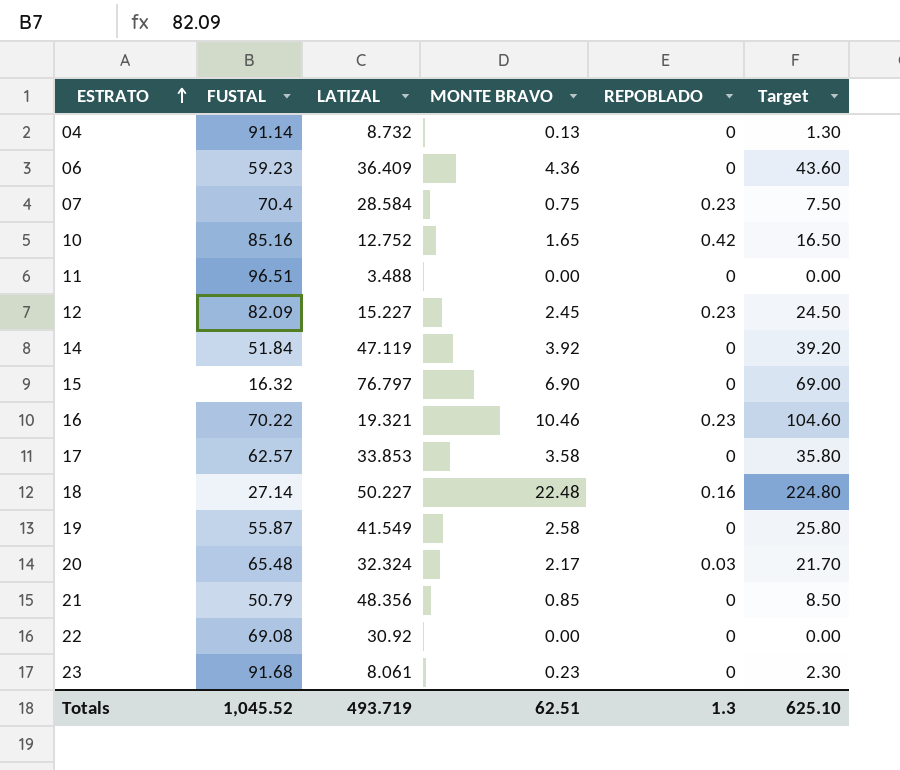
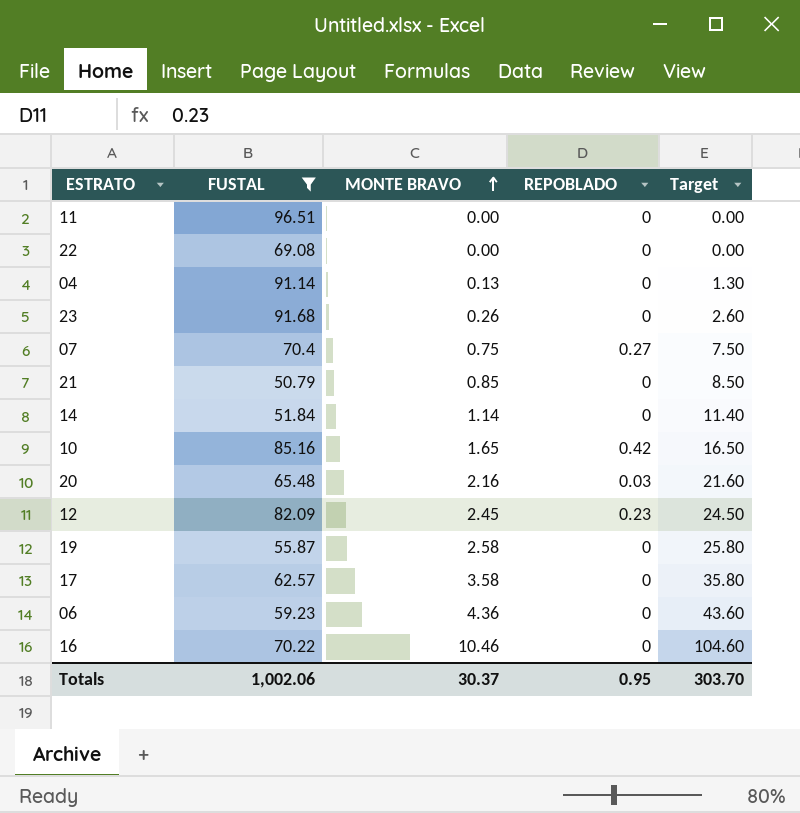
filter: none -> FUSTAL >= 50.79
row order: ESTRATO ascending -> MONTE BRAVO ascending
column LATIZAL | position: 3 -> none
23 | MONTE BRAVO: 0.23 -> 0.26
23 | Target: 2.30 -> 2.60
07 | REPOBLADO: 0.23 -> 0.27
14 | MONTE BRAVO: 3.92 -> 1.14
14 | Target: 39.20 -> 11.40
20 | MONTE BRAVO: 2.17 -> 2.16
20 | Target: 21.70 -> 21.60
16 | REPOBLADO: 0.23 -> 0
Totals | FUSTAL: 1,045.52 -> 1,002.06
Totals | MONTE BRAVO: 62.51 -> 30.37
Totals | REPOBLADO: 1.3 -> 0.95
Totals | Target: 625.10 -> 303.70

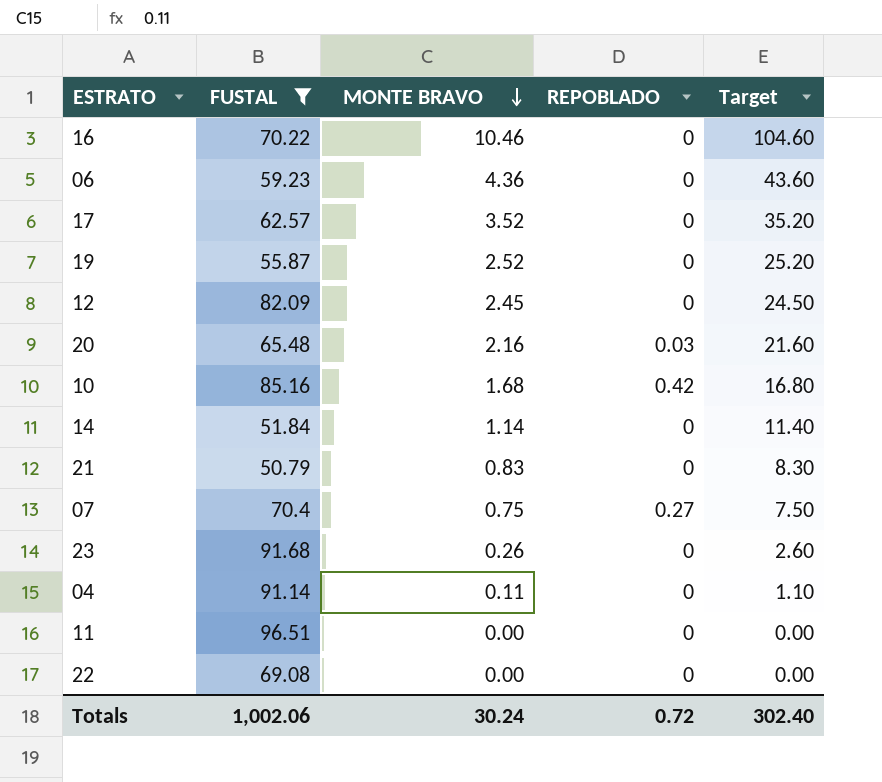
row order: MONTE BRAVO ascending -> MONTE BRAVO descending
17 | MONTE BRAVO: 3.58 -> 3.52
17 | Target: 35.80 -> 35.20
19 | MONTE BRAVO: 2.58 -> 2.52
19 | Target: 25.80 -> 25.20
12 | REPOBLADO: 0.23 -> 0
10 | MONTE BRAVO: 1.65 -> 1.68
10 | Target: 16.50 -> 16.80
21 | MONTE BRAVO: 0.85 -> 0.83
21 | Target: 8.50 -> 8.30
04 | MONTE BRAVO: 0.13 -> 0.11
04 | Target: 1.30 -> 1.10
Totals | MONTE BRAVO: 30.37 -> 30.24
Totals | REPOBLADO: 0.95 -> 0.72
Totals | Target: 303.70 -> 302.40

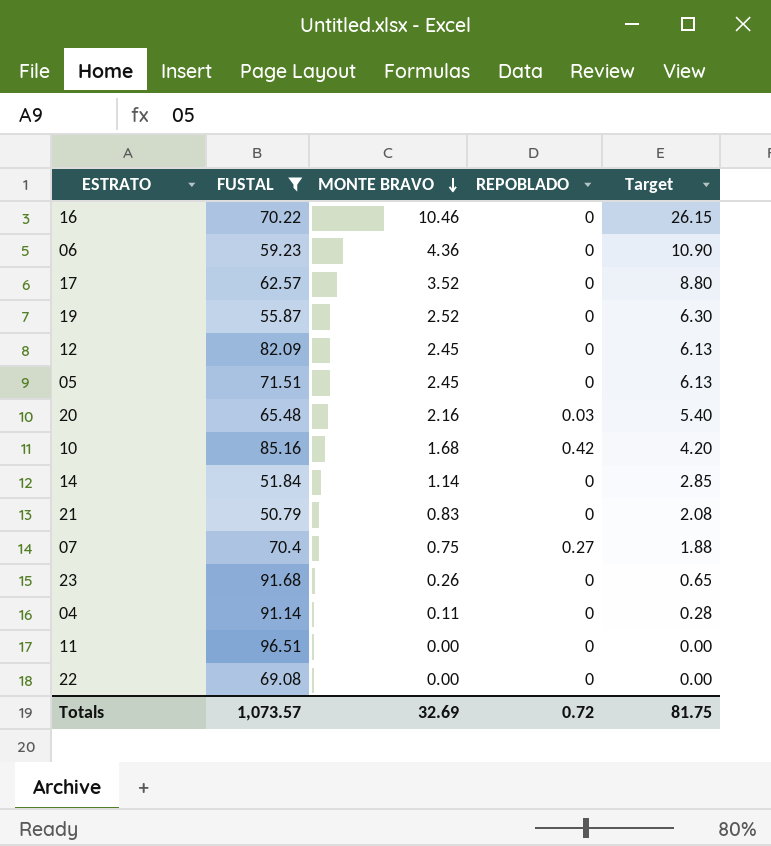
column Target | formula: [MONTE BRAVO] * 10 -> [MONTE BRAVO] * 2.5
row 05: none -> 71.51 | 2.45 | 0 | 6.13
Totals | FUSTAL: 1,002.06 -> 1,073.57
Totals | MONTE BRAVO: 30.24 -> 32.69
Totals | Target: 302.40 -> 81.75

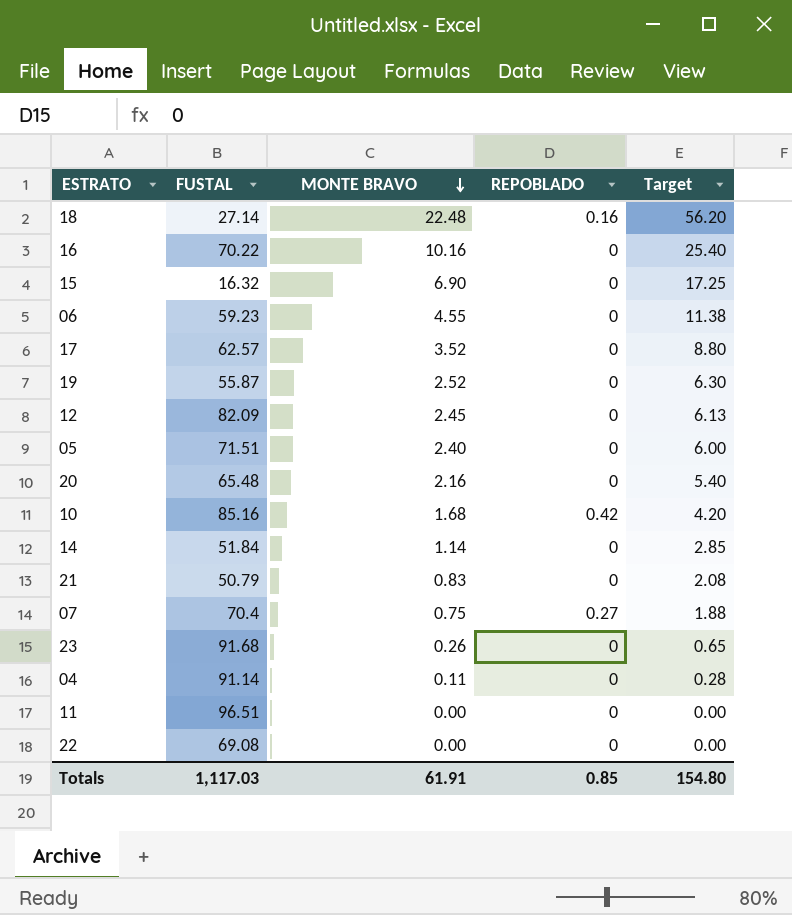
filter: FUSTAL >= 50.79 -> none
16 | MONTE BRAVO: 10.46 -> 10.16
16 | Target: 26.15 -> 25.40
06 | MONTE BRAVO: 4.36 -> 4.55
06 | Target: 10.90 -> 11.38
05 | MONTE BRAVO: 2.45 -> 2.40
05 | Target: 6.13 -> 6.00
20 | REPOBLADO: 0.03 -> 0
Totals | FUSTAL: 1,073.57 -> 1,117.03
Totals | MONTE BRAVO: 32.69 -> 61.91
Totals | REPOBLADO: 0.72 -> 0.85
Totals | Target: 81.75 -> 154.80

